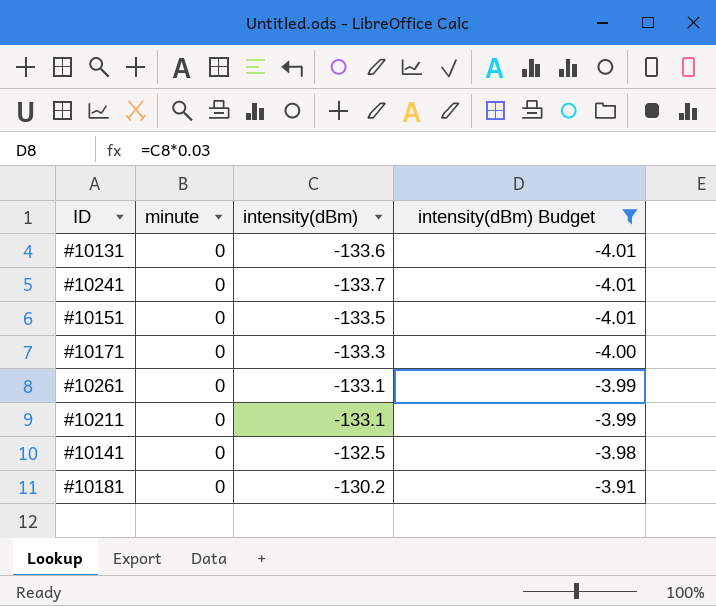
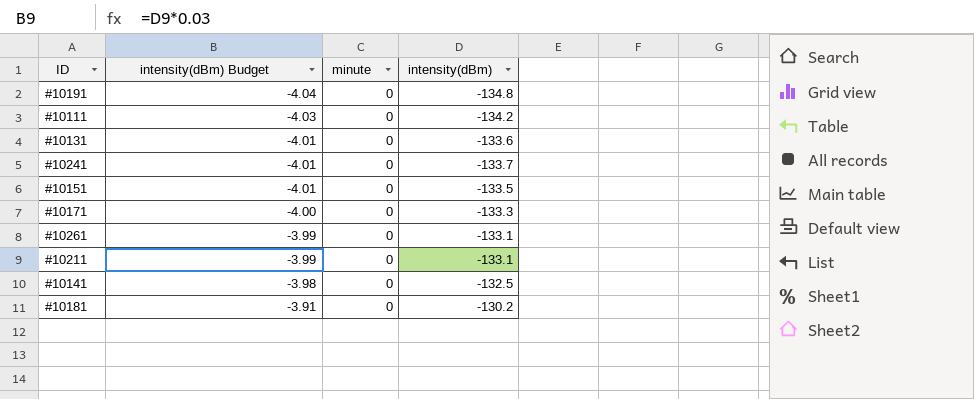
filter: intensity(dBm) Budget >= -4.01 -> none
column intensity(dBm) Budget | position: 4 -> 2

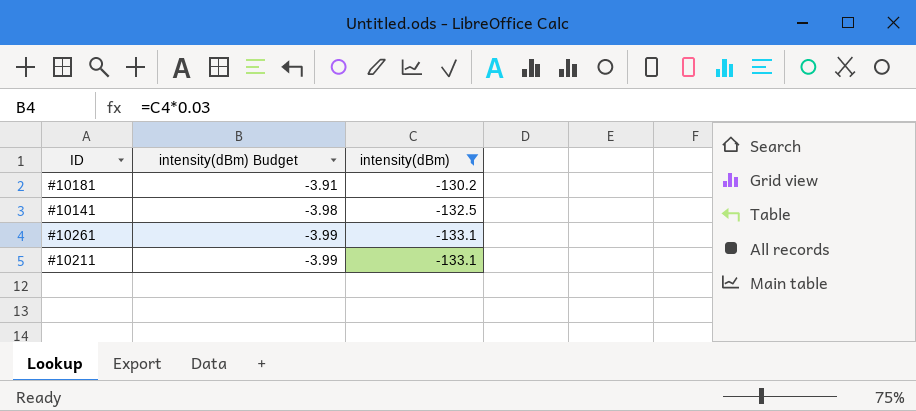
filter: none -> intensity(dBm) >= -133.1
row order: intensity(dBm) Budget ascending -> intensity(dBm) Budget descending
column minute | position: 3 -> none

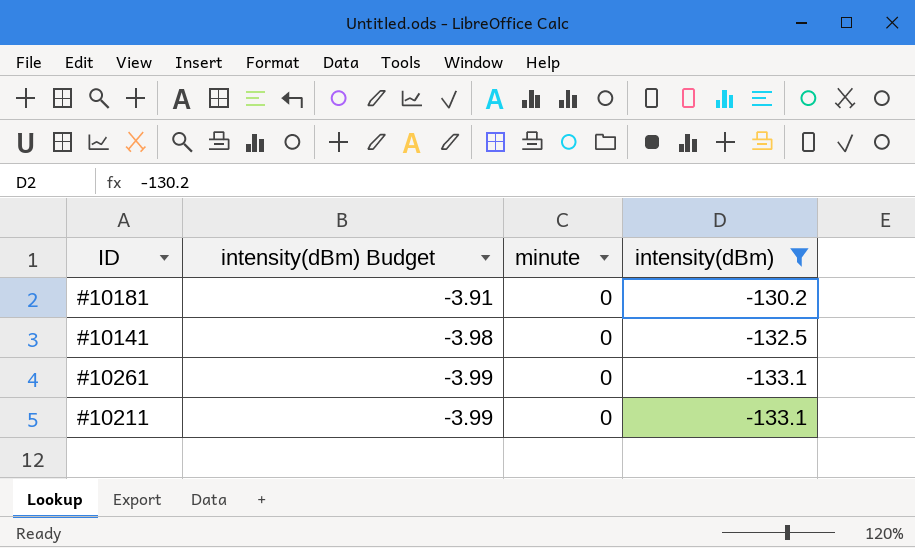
column minute | position: none -> 3

